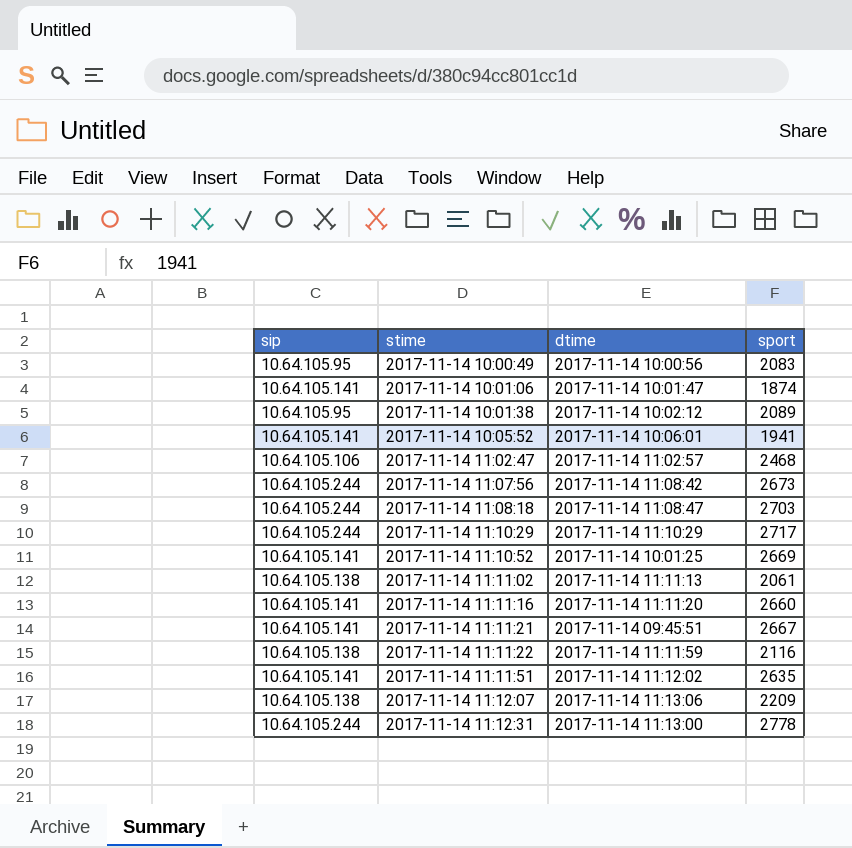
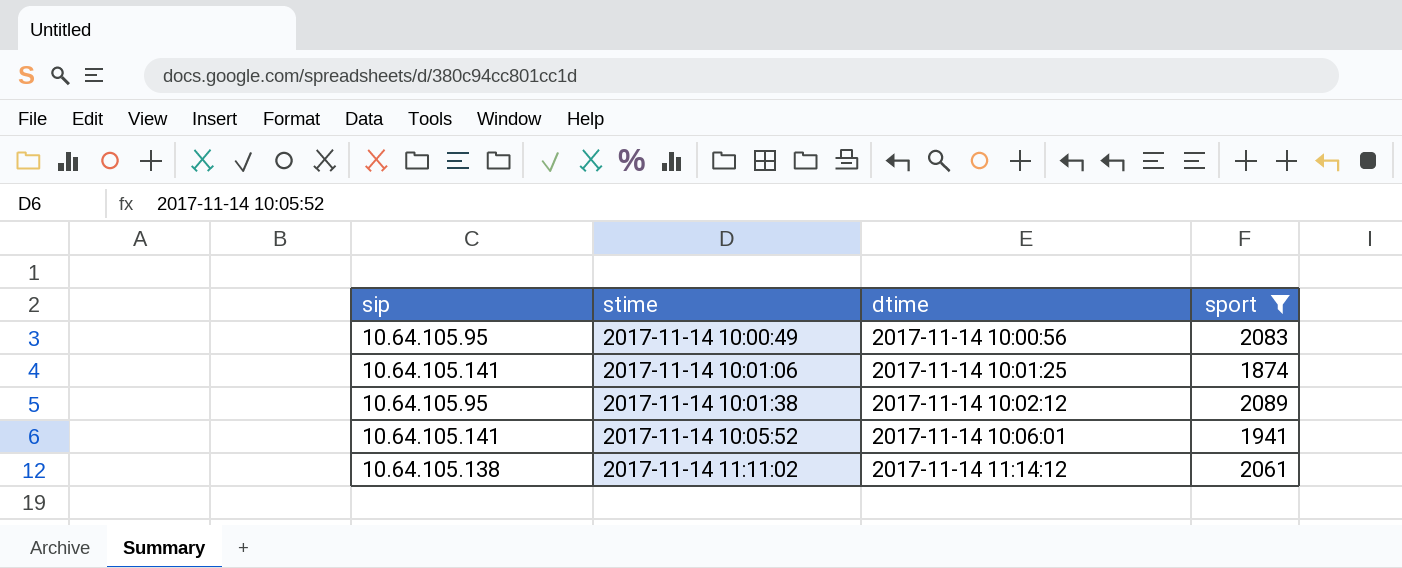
filter: none -> sport <= 2089
2017-11-14 10:01:06 | dtime: 2017-11-14 10:01:47 -> 2017-11-14 10:01:25
2017-11-14 11:11:02 | dtime: 2017-11-14 11:11:13 -> 2017-11-14 11:14:12

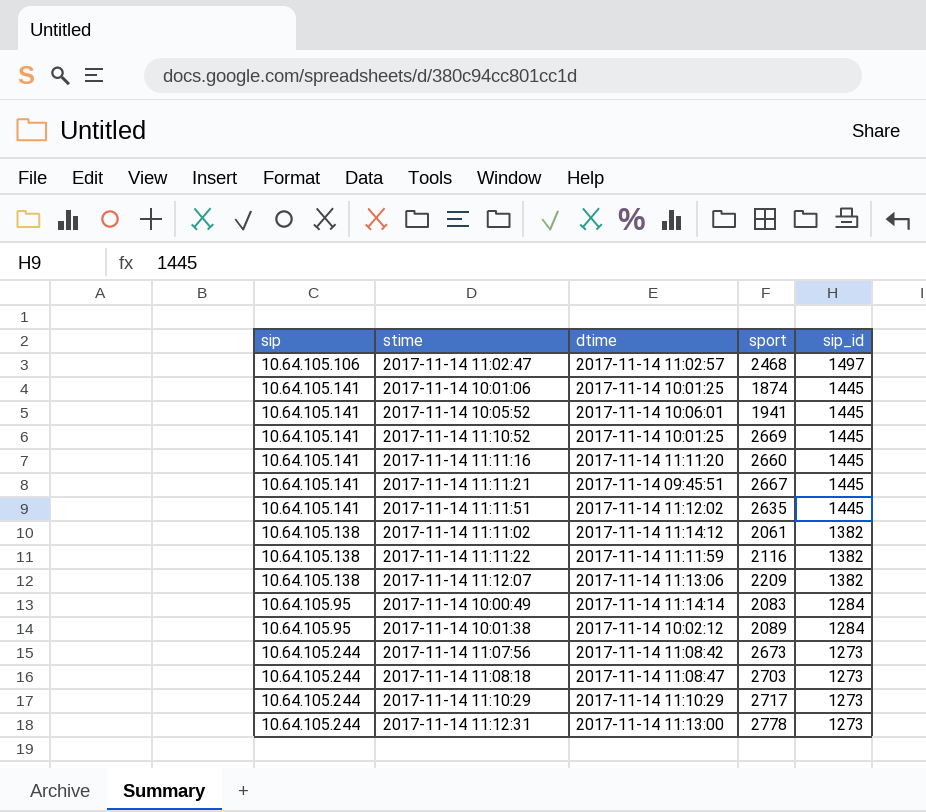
filter: sport <= 2089 -> none
row order: stime ascending -> sip_id descending
column sip_id | position: none -> 5
2017-11-14 10:00:49 | dtime: 2017-11-14 10:00:56 -> 2017-11-14 11:14:14

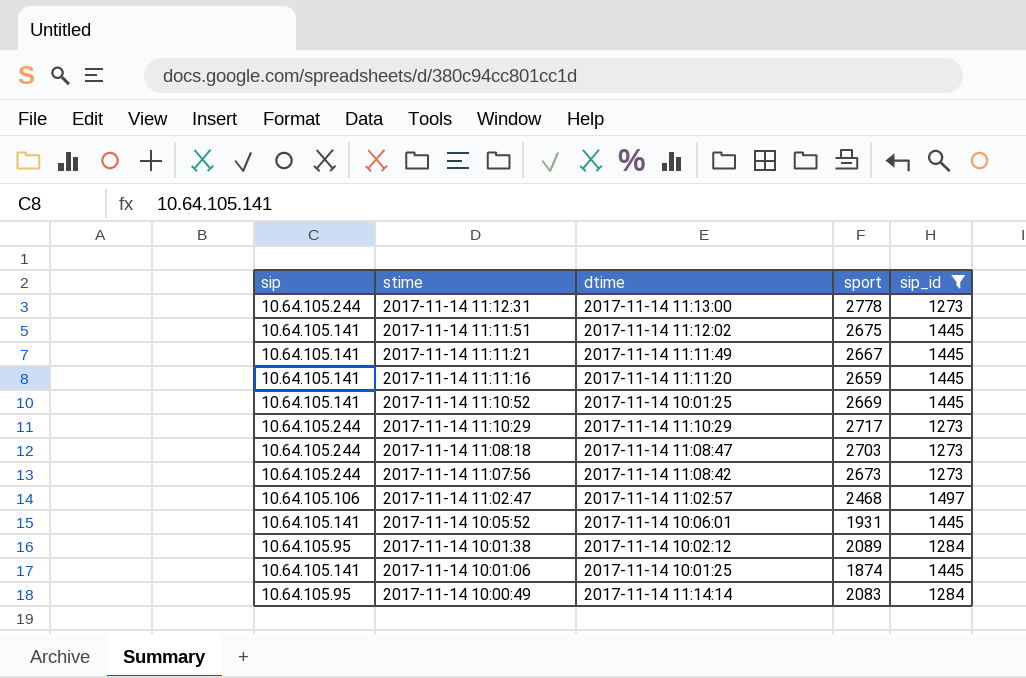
filter: none -> sip_id != 1382
row order: sip_id descending -> stime descending
2017-11-14 11:11:51 | sport: 2635 -> 2675
2017-11-14 11:11:21 | dtime: 2017-11-14 09:45:51 -> 2017-11-14 11:11:49
2017-11-14 11:11:16 | sport: 2660 -> 2659
2017-11-14 10:05:52 | sport: 1941 -> 1931

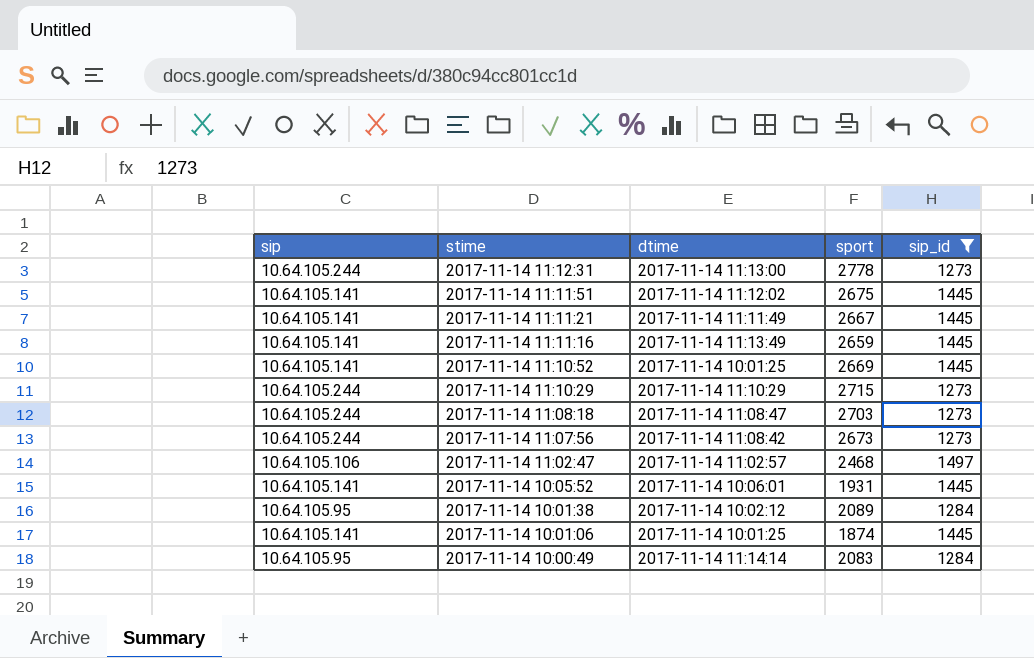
2017-11-14 11:11:16 | dtime: 2017-11-14 11:11:20 -> 2017-11-14 11:13:49
2017-11-14 11:10:29 | sport: 2717 -> 2715

